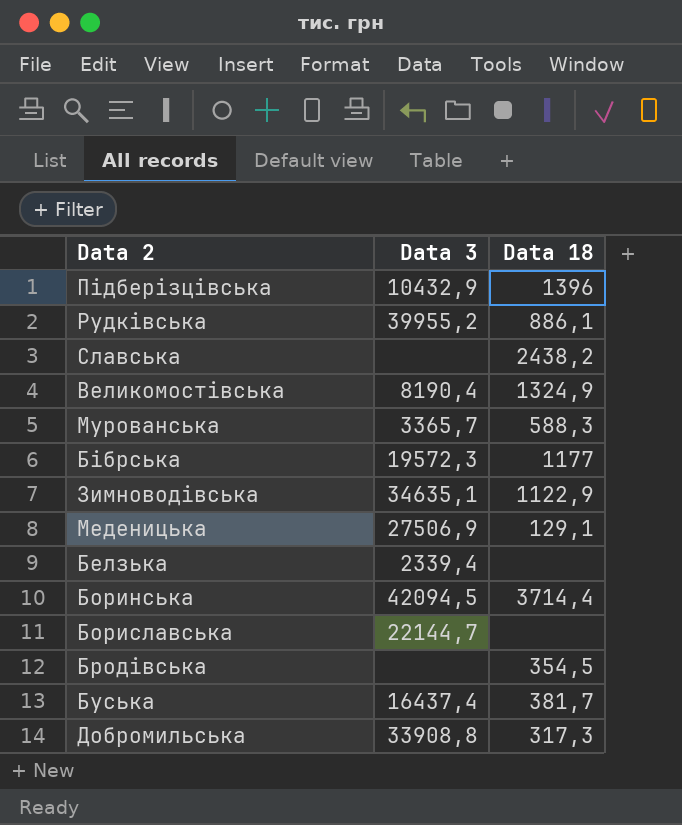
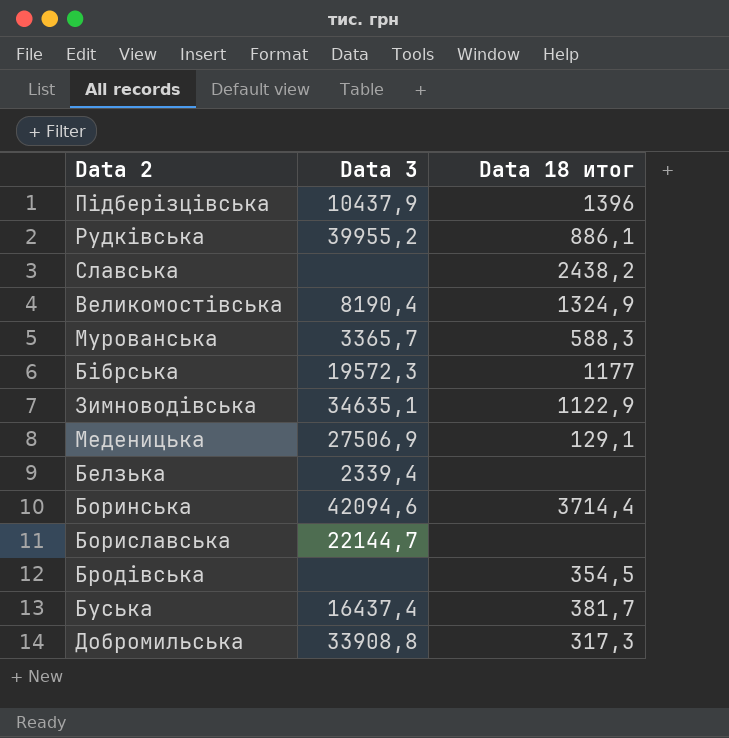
column name: Data 18 -> Data 18 итог
Підберізцівська | Data 3: 10432,9 -> 10437,9
Боринська | Data 3: 42094,5 -> 42094,6

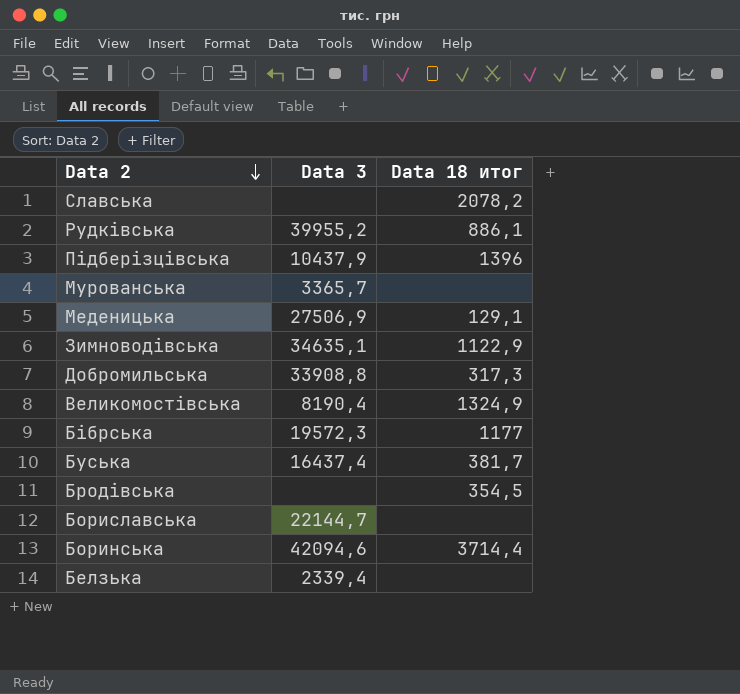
row order: none -> Data 2 descending
Славська | Data 18 итог: 2438,2 -> 2078,2
Мурованська | Data 18 итог: 588,3 -> none

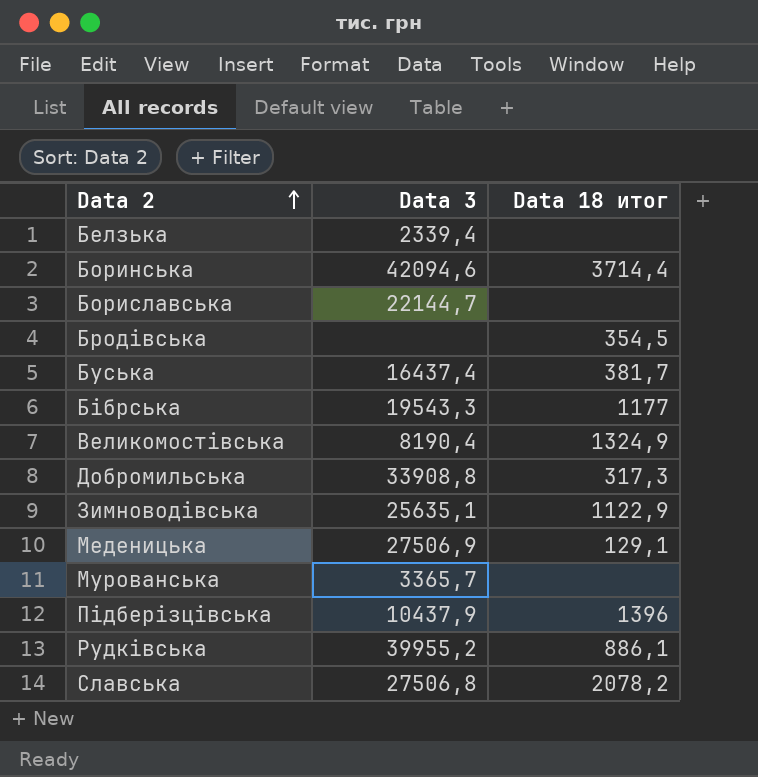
row order: Data 2 descending -> Data 2 ascending
Бібрська | Data 3: 19572,3 -> 19543,3
Зимноводівська | Data 3: 34635,1 -> 25635,1
Славська | Data 3: none -> 27506,8

